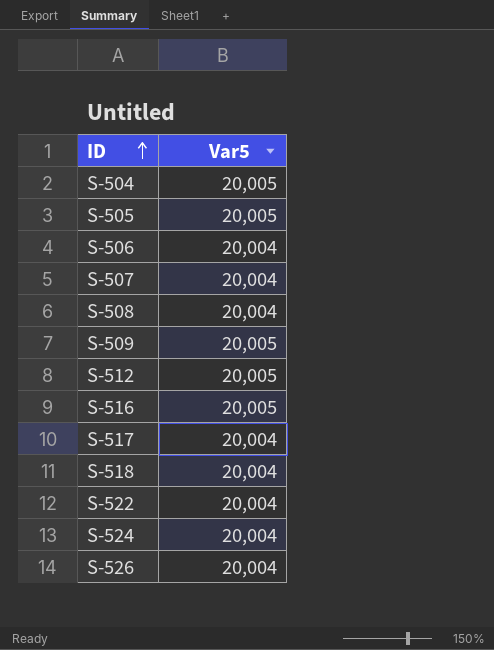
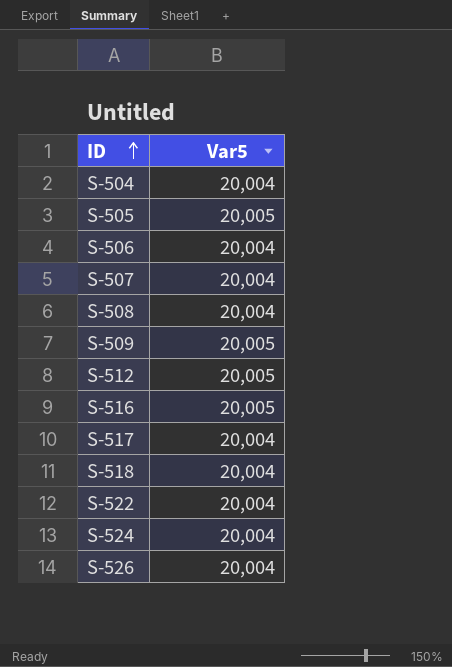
S-504 | Var5: 20,005 -> 20,004

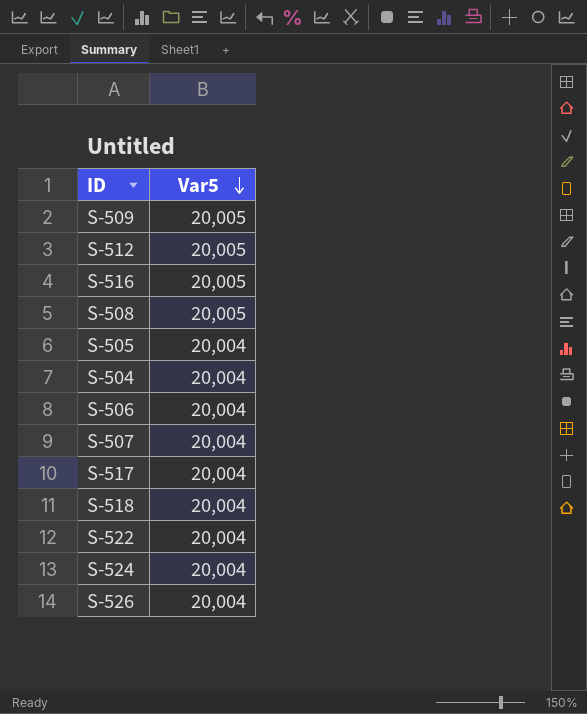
row order: ID ascending -> Var5 descending
S-508 | Var5: 20,004 -> 20,005
S-505 | Var5: 20,005 -> 20,004

